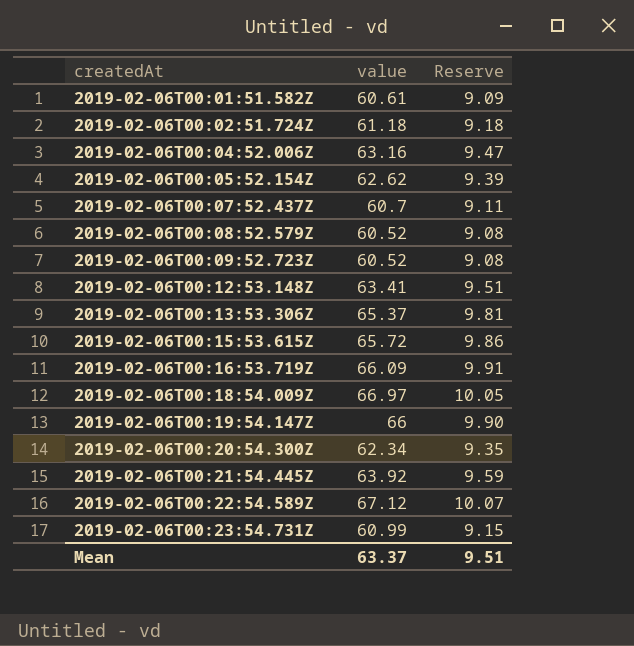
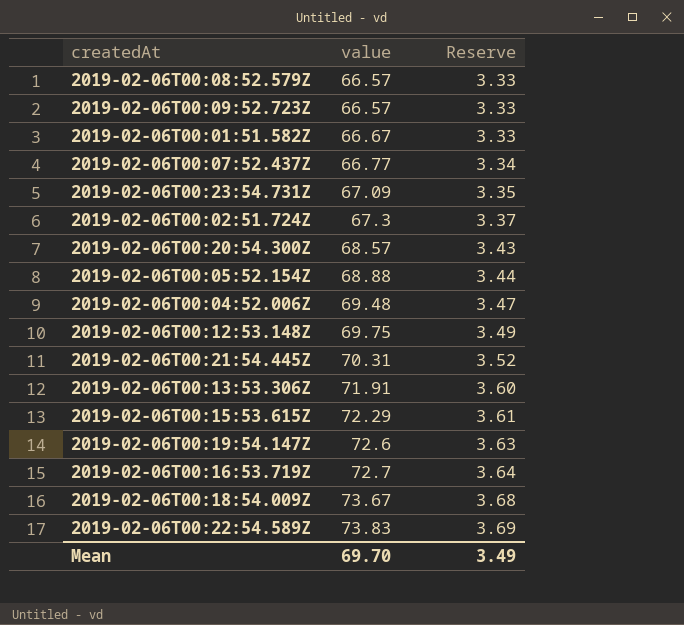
row order: createdAt ascending -> value ascending
column Reserve | formula: [value] * 0.15 -> [value] * 0.05
2019-02-06T00:08:52.579Z | value: 60.52 -> 66.57
2019-02-06T00:09:52.723Z | value: 60.52 -> 66.57
2019-02-06T00:01:51.582Z | value: 60.61 -> 66.67
2019-02-06T00:07:52.437Z | value: 60.7 -> 66.77
2019-02-06T00:23:54.731Z | value: 60.99 -> 67.09
2019-02-06T00:02:51.724Z | value: 61.18 -> 67.3
2019-02-06T00:20:54.300Z | value: 62.34 -> 68.57
2019-02-06T00:05:52.154Z | value: 62.62 -> 68.88
2019-02-06T00:04:52.006Z | value: 63.16 -> 69.48
2019-02-06T00:12:53.148Z | value: 63.41 -> 69.75
2019-02-06T00:21:54.445Z | value: 63.92 -> 70.31
2019-02-06T00:13:53.306Z | value: 65.37 -> 71.91
2019-02-06T00:15:53.615Z | value: 65.72 -> 72.29
2019-02-06T00:19:54.147Z | value: 66 -> 72.6
2019-02-06T00:16:53.719Z | value: 66.09 -> 72.7
2019-02-06T00:18:54.009Z | value: 66.97 -> 73.67
2019-02-06T00:22:54.589Z | value: 67.12 -> 73.83
Mean | value: 63.37 -> 69.70
Mean | Reserve: 9.51 -> 3.49

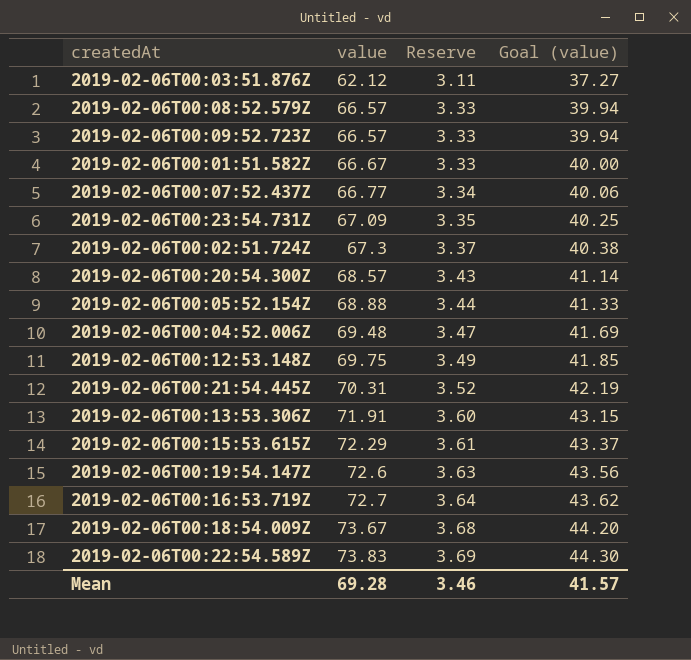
column Goal (value) | formula: none -> [value] * 0.6
row 2019-02-06T00:03:51.876Z: none -> 62.12 | 3.11 | 37.27
Mean | value: 69.70 -> 69.28
Mean | Reserve: 3.49 -> 3.46

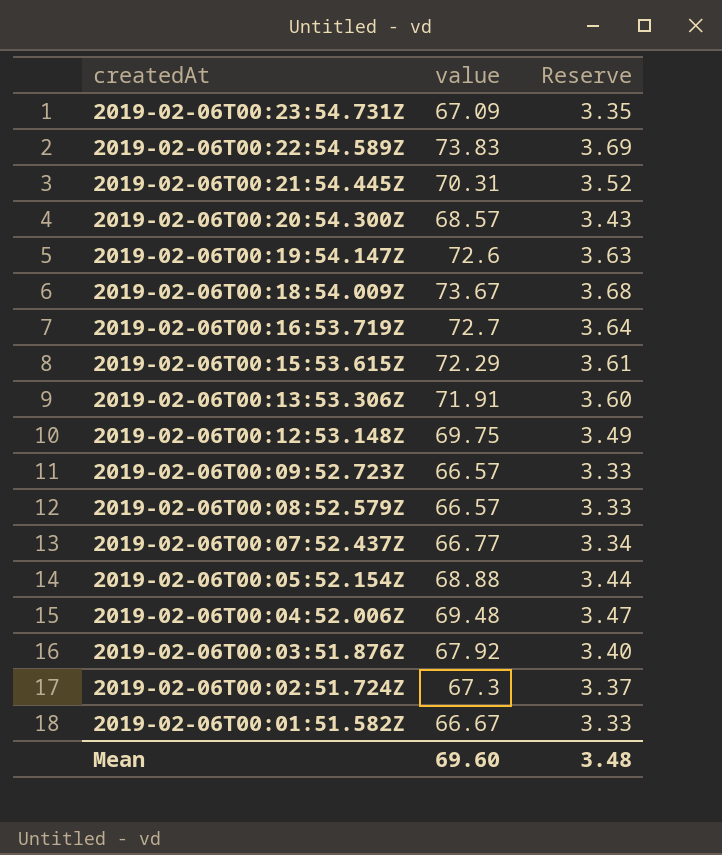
row order: value ascending -> createdAt descending
column Goal (value) | formula: [value] * 0.6 -> none
2019-02-06T00:03:51.876Z | value: 62.12 -> 67.92
2019-02-06T00:03:51.876Z | Reserve: 3.11 -> 3.40
Mean | value: 69.28 -> 69.60
Mean | Reserve: 3.46 -> 3.48

